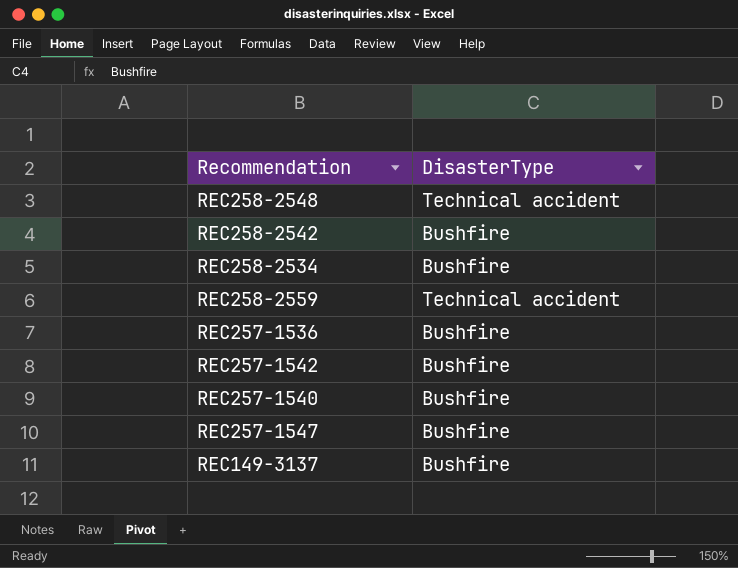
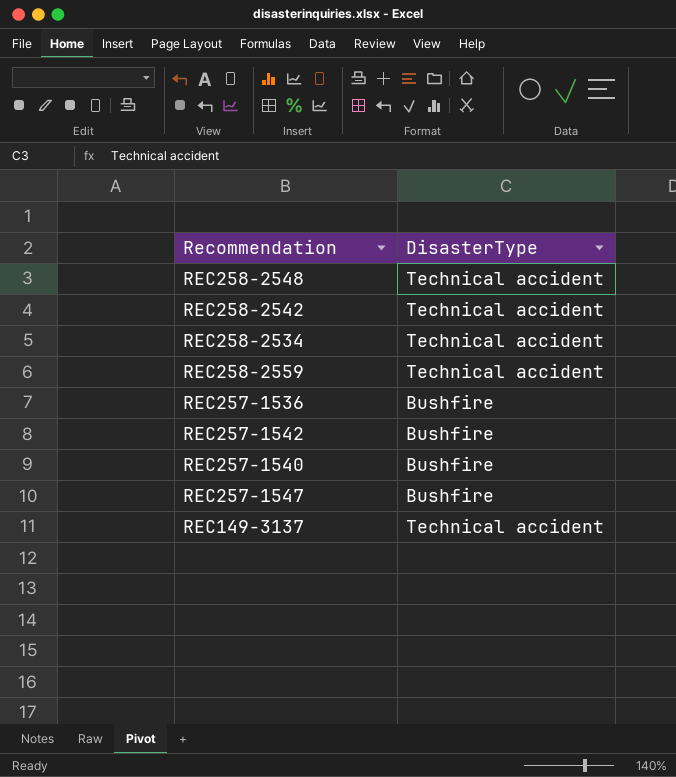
REC258-2542 | DisasterType: Bushfire -> Technical accident
REC258-2534 | DisasterType: Bushfire -> Technical accident
REC149-3137 | DisasterType: Bushfire -> Technical accident

